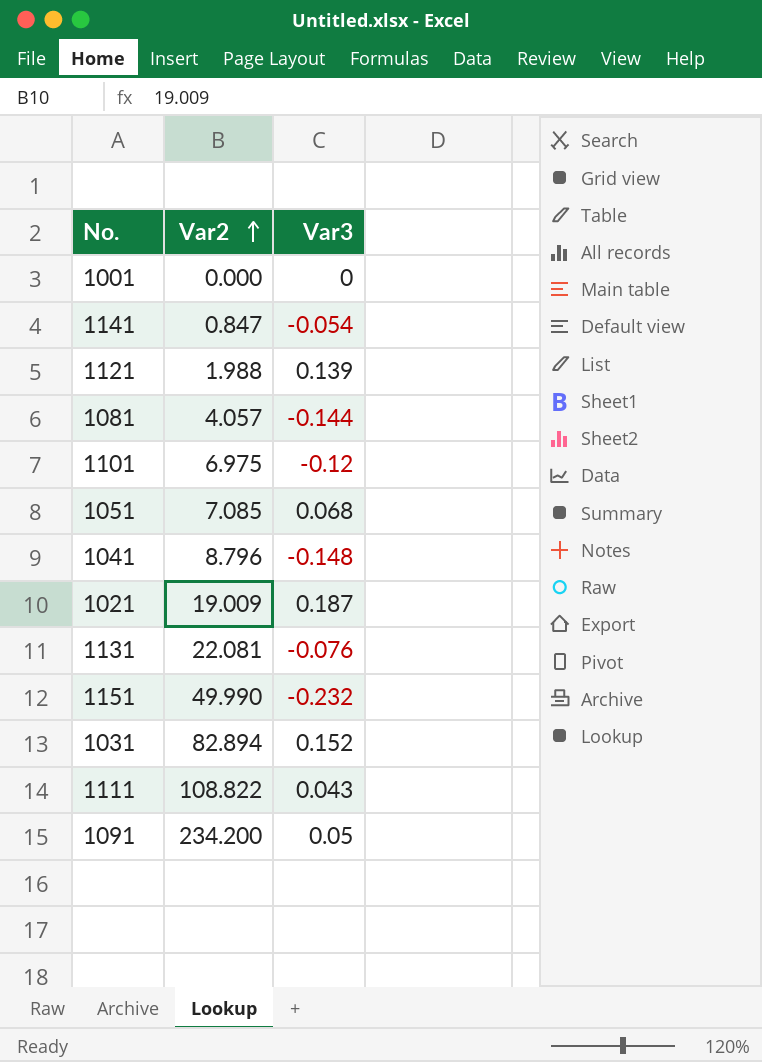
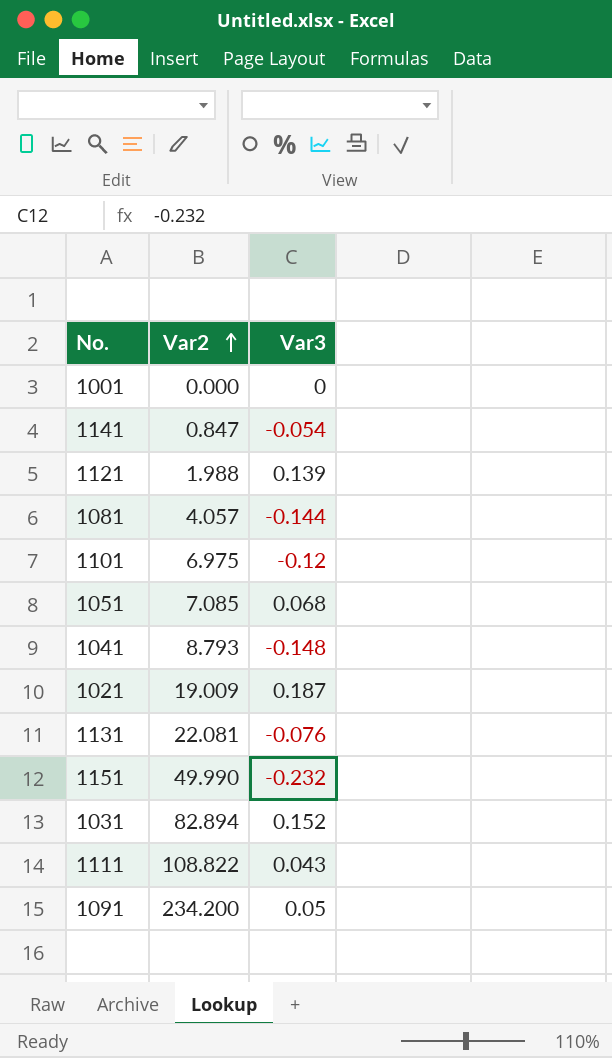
1041 | Var2: 8.796 -> 8.793

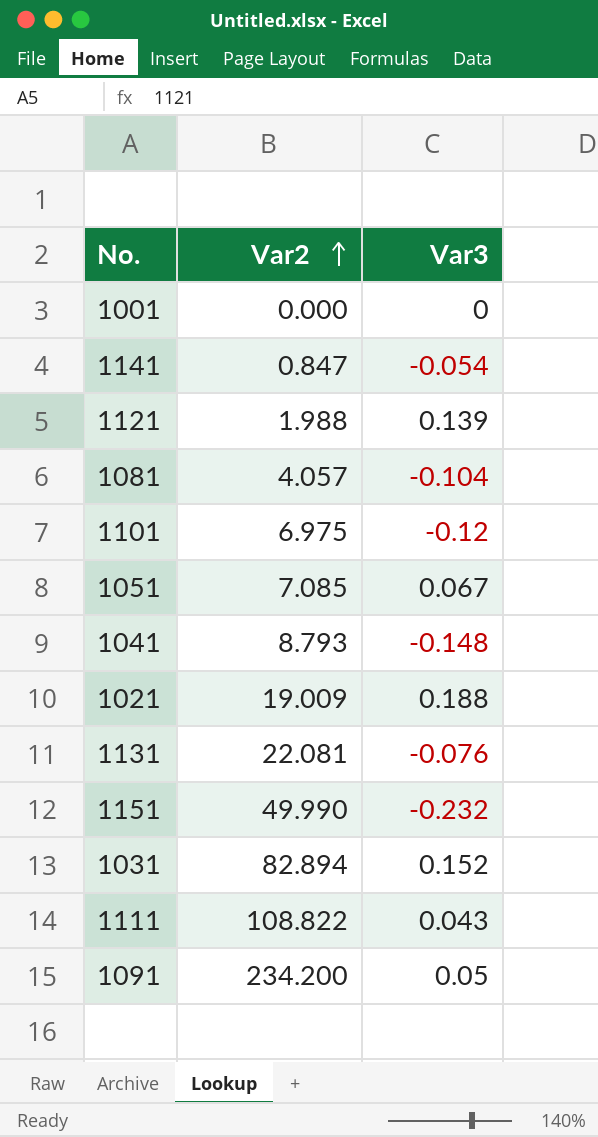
1081 | Var3: -0.144 -> -0.104
1051 | Var3: 0.068 -> 0.067
1021 | Var3: 0.187 -> 0.188

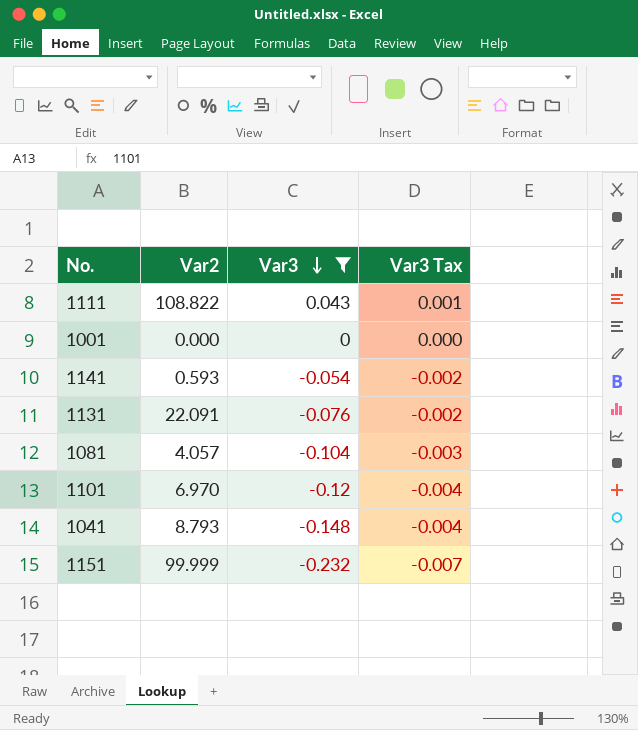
filter: none -> Var3 <= 0.043
row order: Var2 ascending -> Var3 descending
column Var3 Tax | formula: none -> [Var3] * 0.03
1141 | Var2: 0.847 -> 0.593
1131 | Var2: 22.081 -> 22.091
1101 | Var2: 6.975 -> 6.970
1151 | Var2: 49.990 -> 99.999

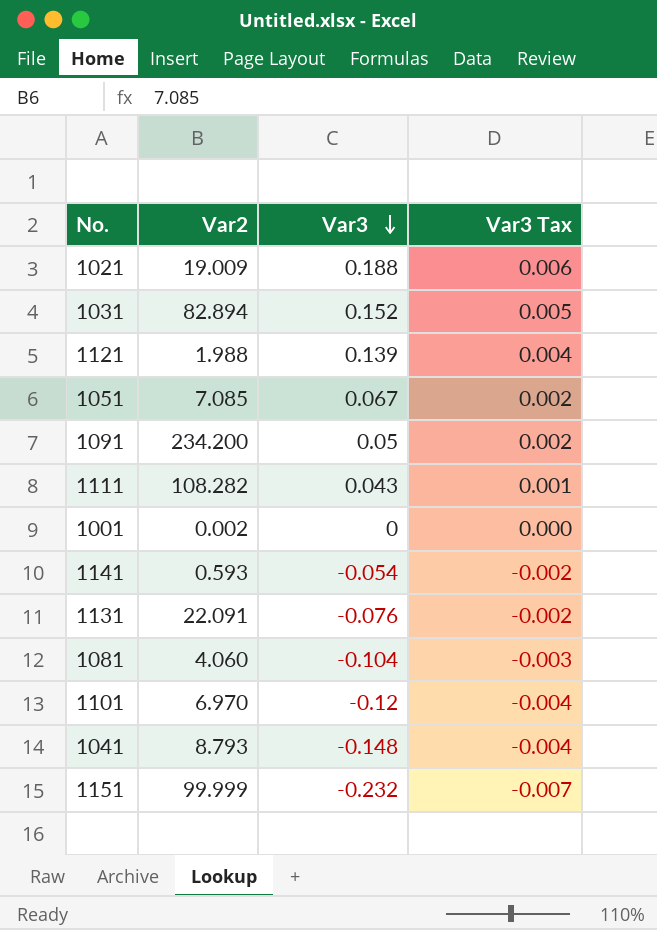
filter: Var3 <= 0.043 -> none
1111 | Var2: 108.822 -> 108.282
1001 | Var2: 0.000 -> 0.002
1081 | Var2: 4.057 -> 4.060

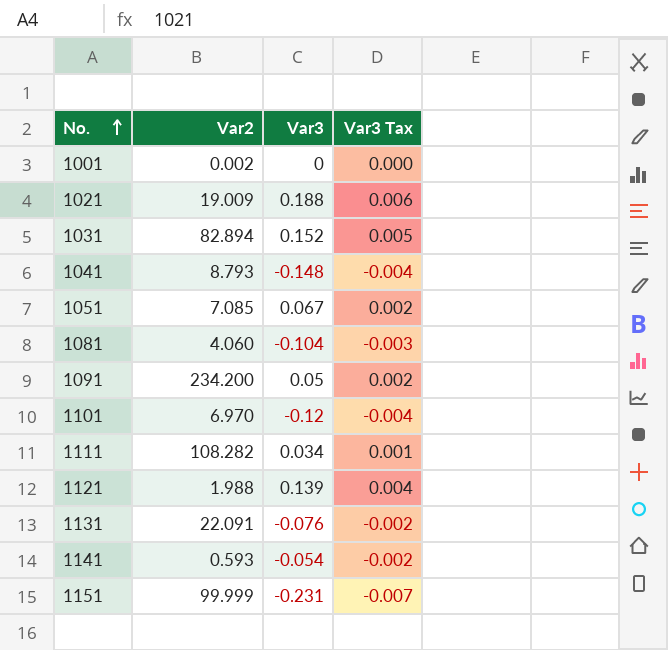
row order: Var3 descending -> No. ascending
1111 | Var3: 0.043 -> 0.034
1151 | Var3: -0.232 -> -0.231

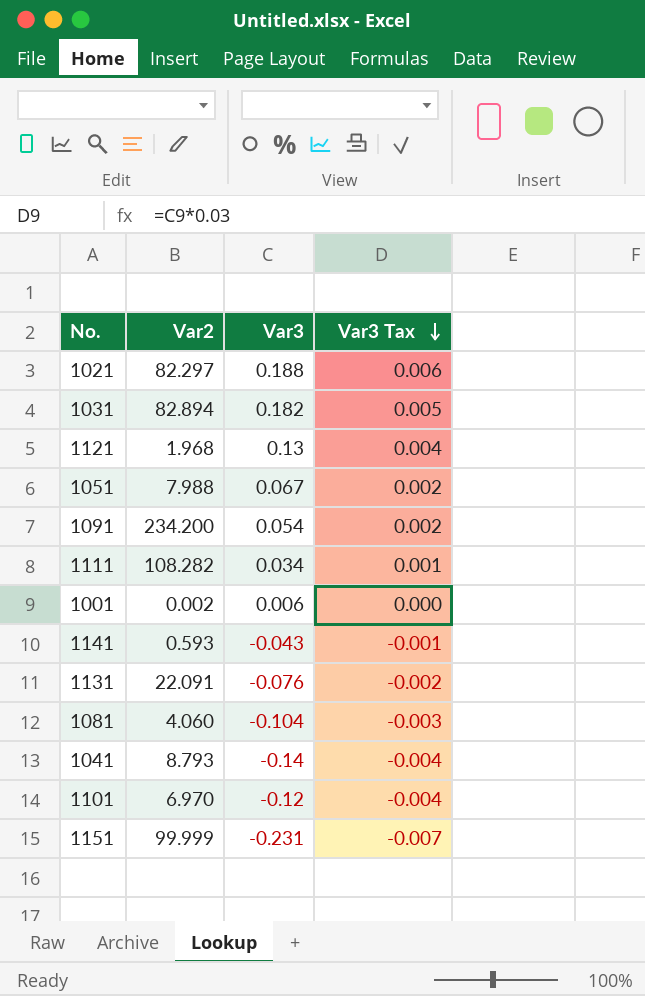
row order: No. ascending -> Var3 Tax descending
1021 | Var2: 19.009 -> 82.297
1031 | Var3: 0.152 -> 0.182
1121 | Var2: 1.988 -> 1.968
1121 | Var3: 0.139 -> 0.13
1051 | Var2: 7.085 -> 7.988
1091 | Var3: 0.05 -> 0.054
1001 | Var3: 0 -> 0.006
1141 | Var3: -0.054 -> -0.043
1141 | Var3 Tax: -0.002 -> -0.001
1041 | Var3: -0.148 -> -0.14

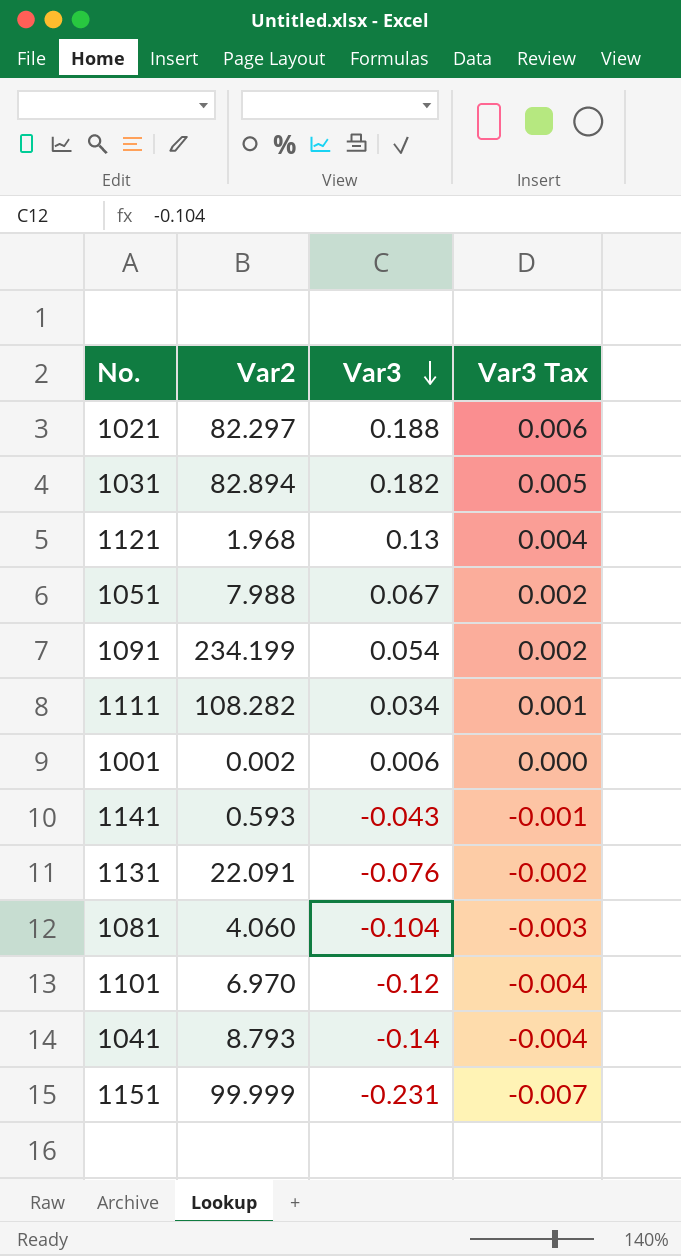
row order: Var3 Tax descending -> Var3 descending
1091 | Var2: 234.200 -> 234.199

